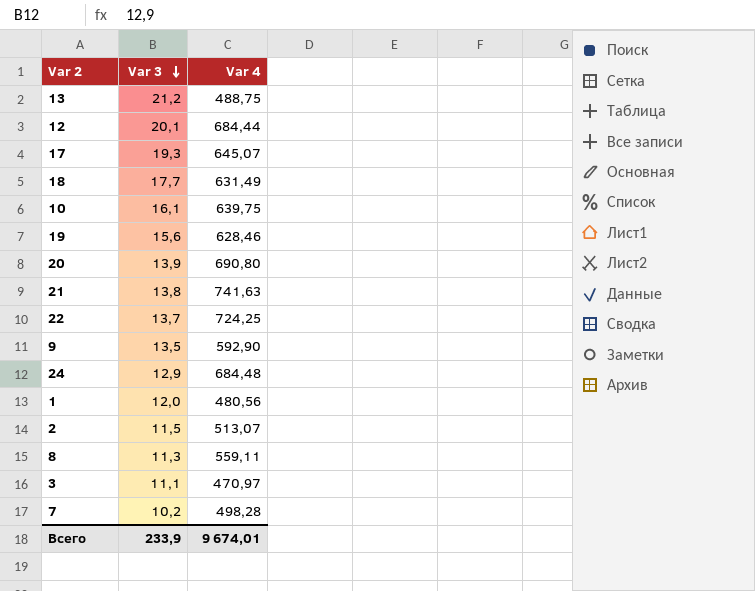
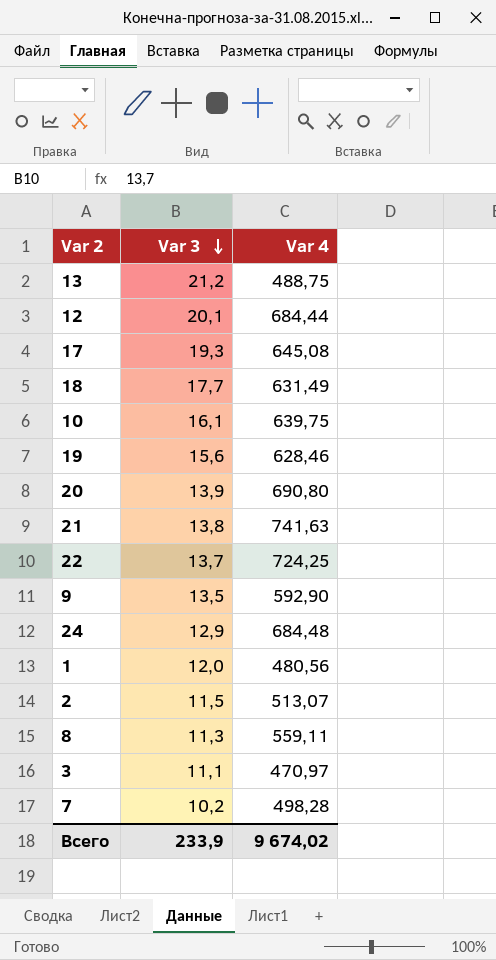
17 | Var 4: 645,07 -> 645,08
Всего | Var 4: 9 674,01 -> 9 674,02

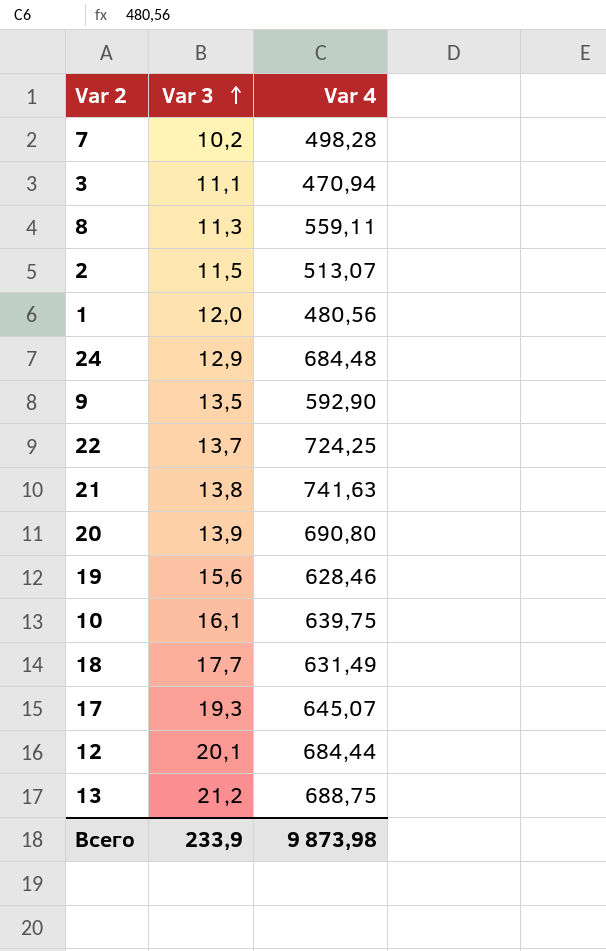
row order: Var 3 descending -> Var 3 ascending
3 | Var 4: 470,97 -> 470,94
17 | Var 4: 645,08 -> 645,07
13 | Var 4: 488,75 -> 688,75
Всего | Var 4: 9 674,02 -> 9 873,98

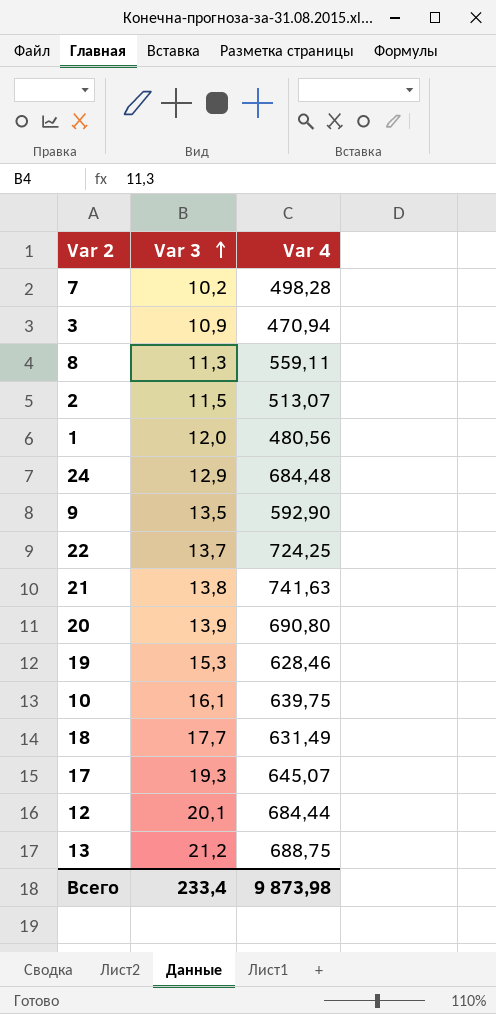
3 | Var 3: 11,1 -> 10,9
19 | Var 3: 15,6 -> 15,3
Всего | Var 3: 233,9 -> 233,4

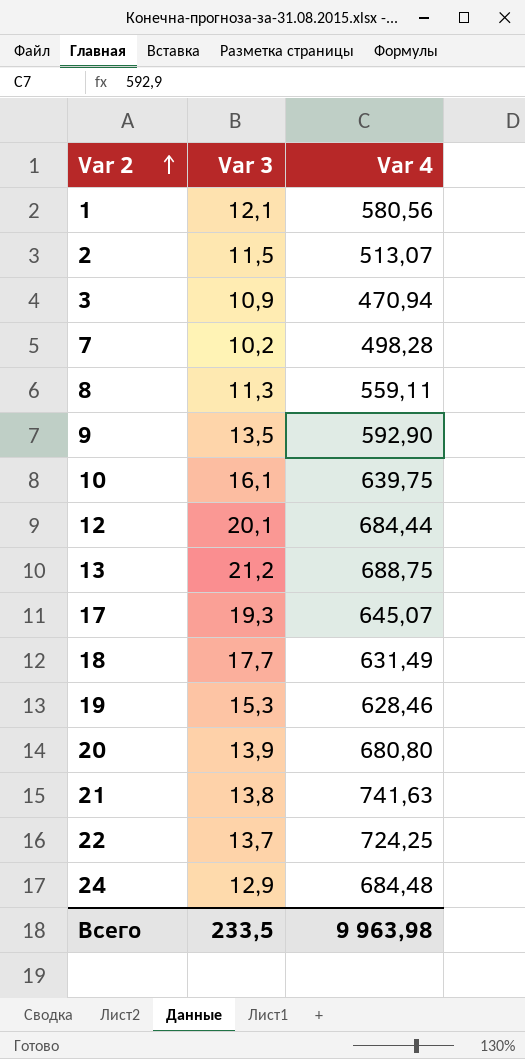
row order: Var 3 ascending -> Var 2 ascending
1 | Var 3: 12,0 -> 12,1
1 | Var 4: 480,56 -> 580,56
20 | Var 4: 690,80 -> 680,80
Всего | Var 3: 233,4 -> 233,5
Всего | Var 4: 9 873,98 -> 9 963,98

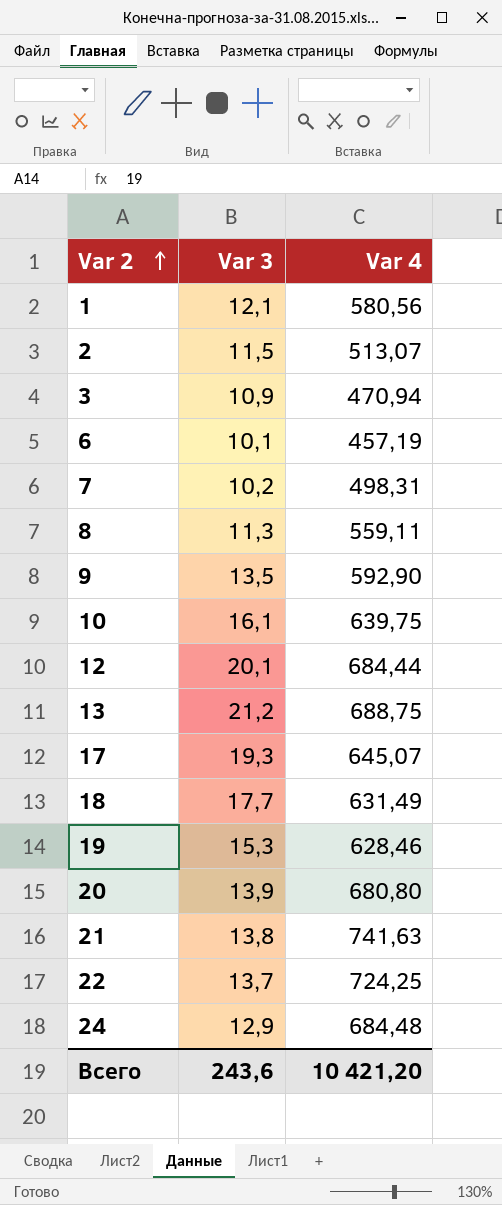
row 6: none -> 10,1 | 457,19
7 | Var 4: 498,28 -> 498,31
Всего | Var 3: 233,5 -> 243,6
Всего | Var 4: 9 963,98 -> 10 421,20

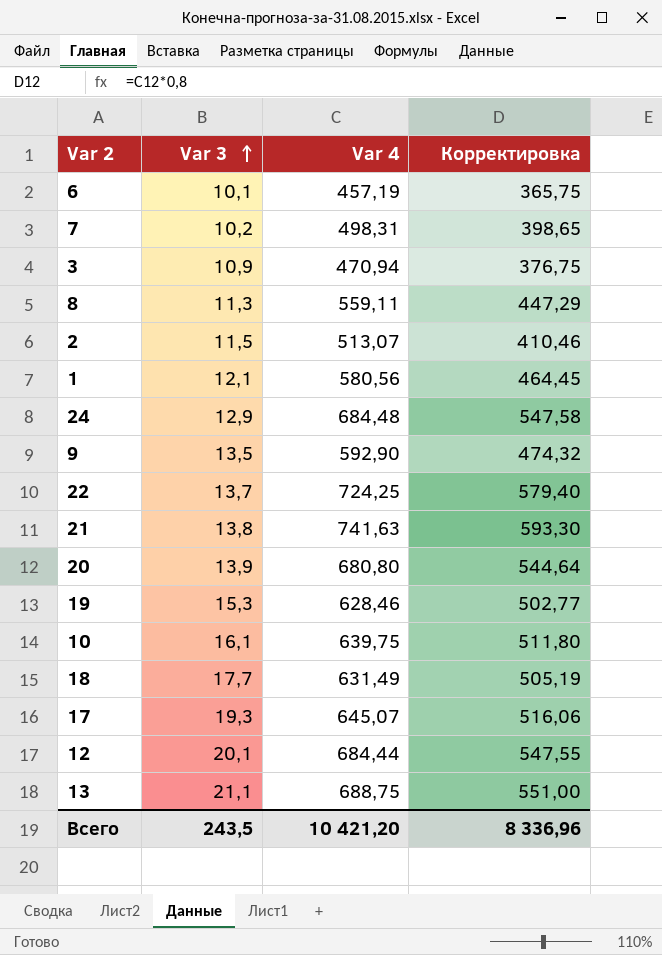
row order: Var 2 ascending -> Var 3 ascending
column Корректировка | formula: none -> [Var 4] * 0,8
13 | Var 3: 21,2 -> 21,1
Всего | Var 3: 243,6 -> 243,5

